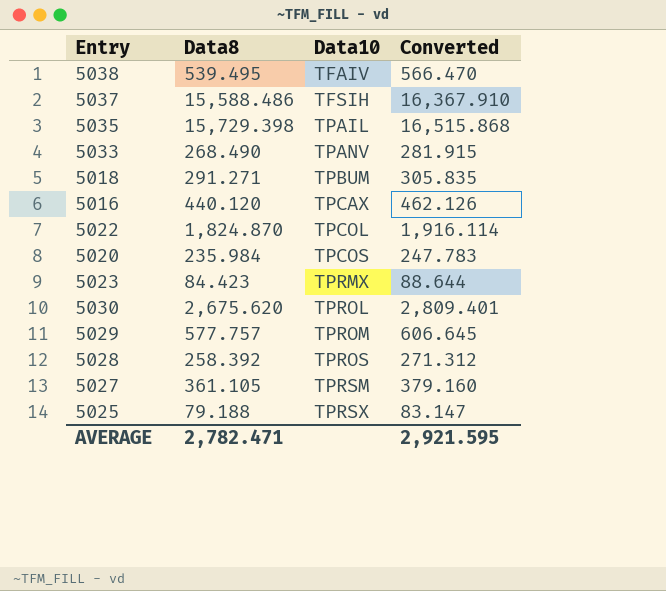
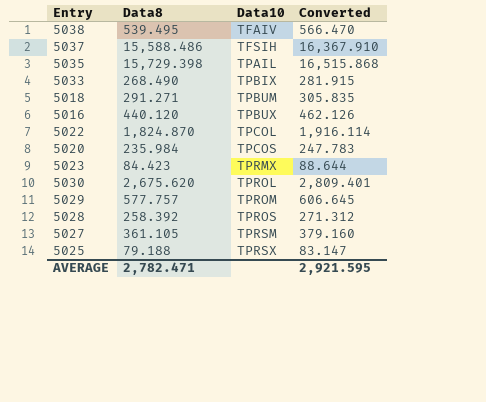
5033 | Data10: TPANV -> TPBIX
5016 | Data10: TPCAX -> TPBUX

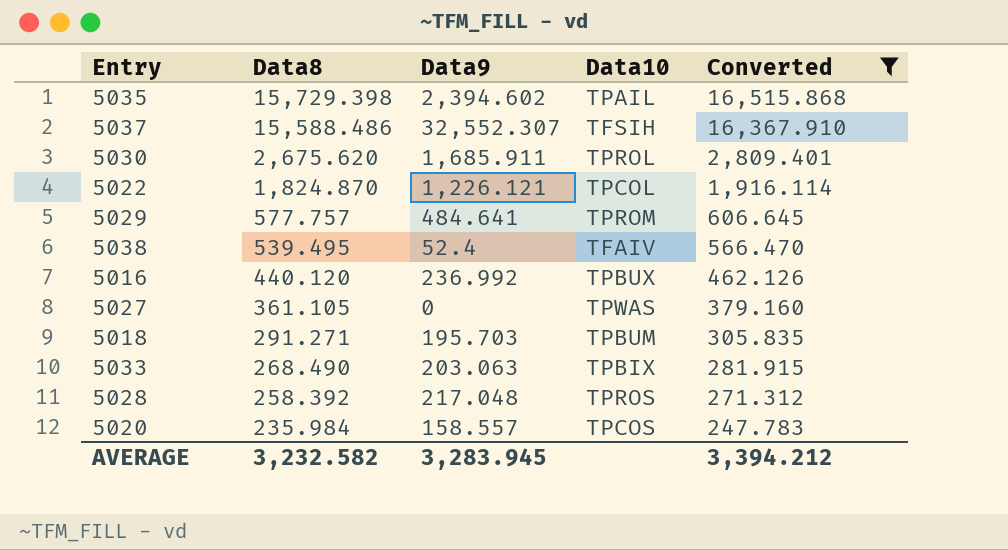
filter: none -> Converted >= 247.783
row order: Data10 ascending -> Data8 descending
column Data9 | position: none -> 3
5027 | Data10: TPRSM -> TPWAS
AVERAGE | Data8: 2,782.471 -> 3,232.582
AVERAGE | Converted: 2,921.595 -> 3,394.212

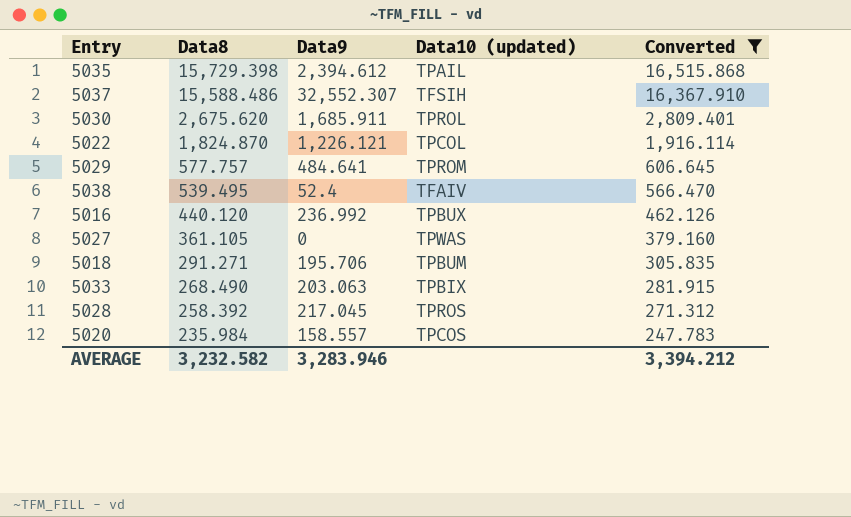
column name: Data10 -> Data10 (updated)
5035 | Data9: 2,394.602 -> 2,394.612
5018 | Data9: 195.703 -> 195.706
5028 | Data9: 217.048 -> 217.045
AVERAGE | Data9: 3,283.945 -> 3,283.946

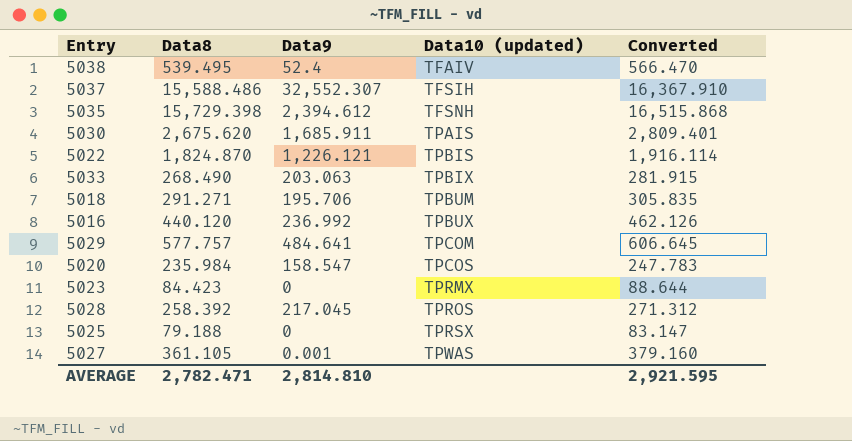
filter: Converted >= 247.783 -> none
row order: Data8 descending -> Data10 (updated) ascending
5035 | Data10 (updated): TPAIL -> TFSNH
5030 | Data10 (updated): TPROL -> TPAIS
5022 | Data10 (updated): TPCOL -> TPBIS
5029 | Data10 (updated): TPROM -> TPCOM
5020 | Data9: 158.557 -> 158.547
5027 | Data9: 0 -> 0.001
AVERAGE | Data8: 3,232.582 -> 2,782.471
AVERAGE | Data9: 3,283.946 -> 2,814.810
AVERAGE | Converted: 3,394.212 -> 2,921.595

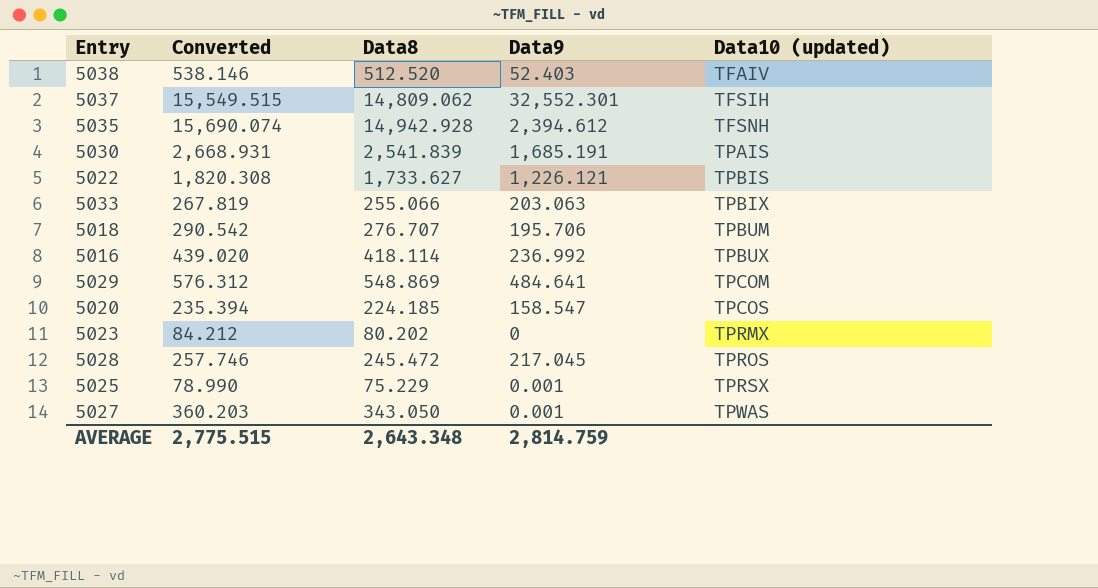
column Converted | position: 5 -> 2
5038 | Converted: 566.470 -> 538.146
5038 | Data8: 539.495 -> 512.520
5038 | Data9: 52.4 -> 52.403
5037 | Converted: 16,367.910 -> 15,549.515
5037 | Data8: 15,588.486 -> 14,809.062
5037 | Data9: 32,552.307 -> 32,552.301
5035 | Converted: 16,515.868 -> 15,690.074
5035 | Data8: 15,729.398 -> 14,942.928
5030 | Converted: 2,809.401 -> 2,668.931
5030 | Data8: 2,675.620 -> 2,541.839
5030 | Data9: 1,685.911 -> 1,685.191
5022 | Converted: 1,916.114 -> 1,820.308
5022 | Data8: 1,824.870 -> 1,733.627
5033 | Converted: 281.915 -> 267.819
5033 | Data8: 268.490 -> 255.066
5018 | Converted: 305.835 -> 290.542
5018 | Data8: 291.271 -> 276.707
5016 | Converted: 462.126 -> 439.020
5016 | Data8: 440.120 -> 418.114
5029 | Converted: 606.645 -> 576.312
5029 | Data8: 577.757 -> 548.869
5020 | Converted: 247.783 -> 235.394
5020 | Data8: 235.984 -> 224.185
5023 | Converted: 88.644 -> 84.212
5023 | Data8: 84.423 -> 80.202
5028 | Converted: 271.312 -> 257.746
5028 | Data8: 258.392 -> 245.472
5025 | Converted: 83.147 -> 78.990
5025 | Data8: 79.188 -> 75.229
5025 | Data9: 0 -> 0.001
5027 | Converted: 379.160 -> 360.203
5027 | Data8: 361.105 -> 343.050
AVERAGE | Converted: 2,921.595 -> 2,775.515
AVERAGE | Data8: 2,782.471 -> 2,643.348
AVERAGE | Data9: 2,814.810 -> 2,814.759

